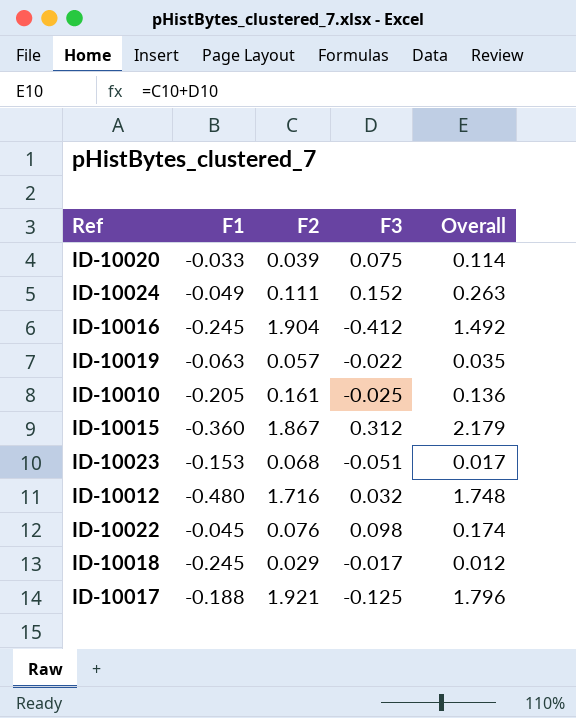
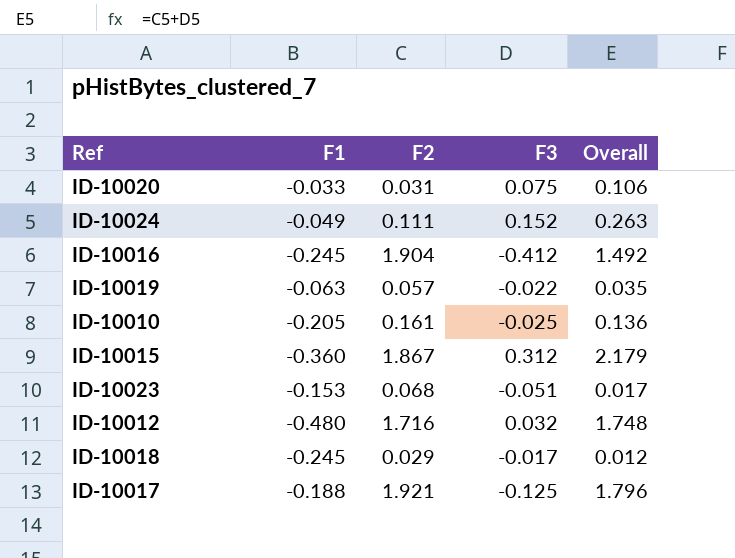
row ID-10022: -0.045 | 0.076 | 0.098 | 0.174 -> none
ID-10020 | F2: 0.039 -> 0.031
ID-10020 | Overall: 0.114 -> 0.106

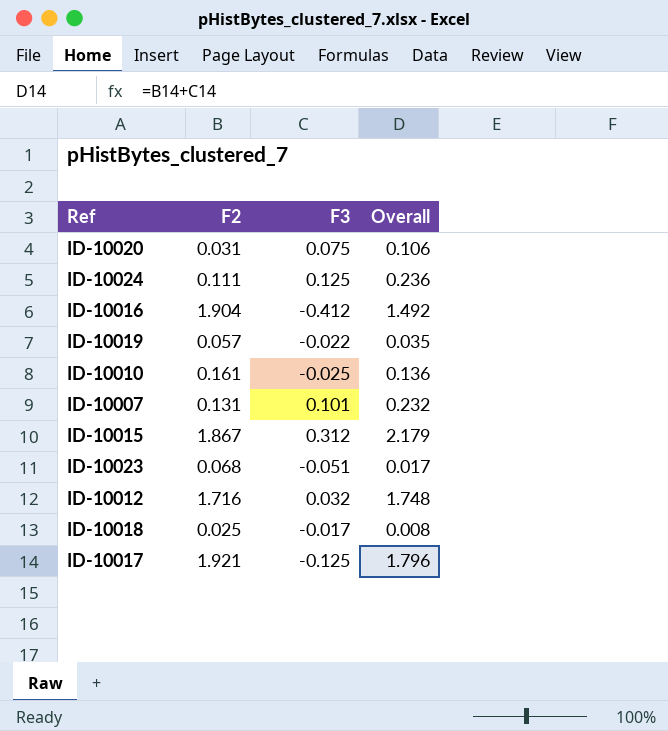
column F1 | position: 2 -> none
ID-10024 | F3: 0.152 -> 0.125
ID-10024 | Overall: 0.263 -> 0.236
row ID-10007: none -> 0.131 | 0.101 | 0.232
ID-10018 | F2: 0.029 -> 0.025
ID-10018 | Overall: 0.012 -> 0.008

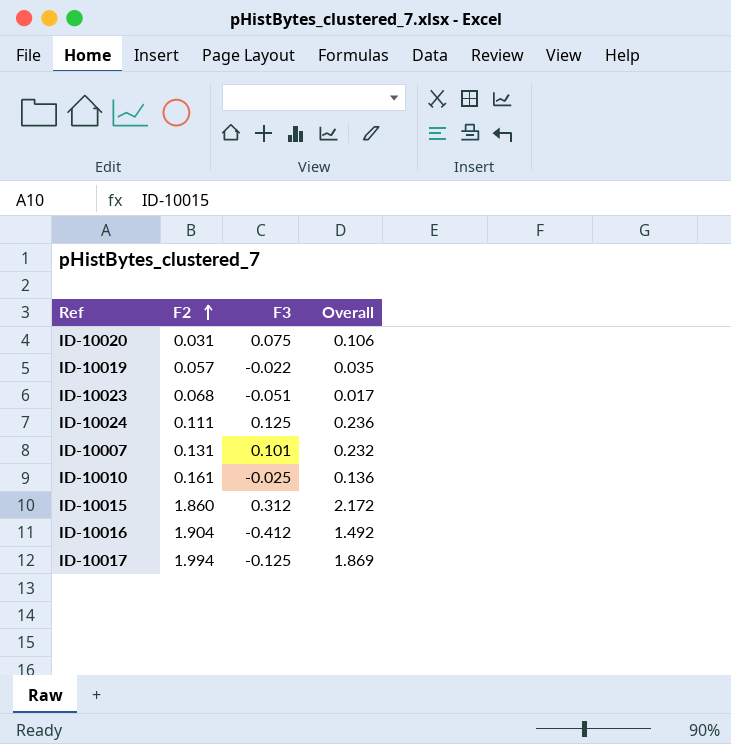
row order: none -> F2 ascending
row ID-10012: 1.716 | 0.032 | 1.748 -> none
row ID-10018: 0.025 | -0.017 | 0.008 -> none
ID-10015 | F2: 1.867 -> 1.860
ID-10015 | Overall: 2.179 -> 2.172
ID-10017 | F2: 1.921 -> 1.994
ID-10017 | Overall: 1.796 -> 1.869

